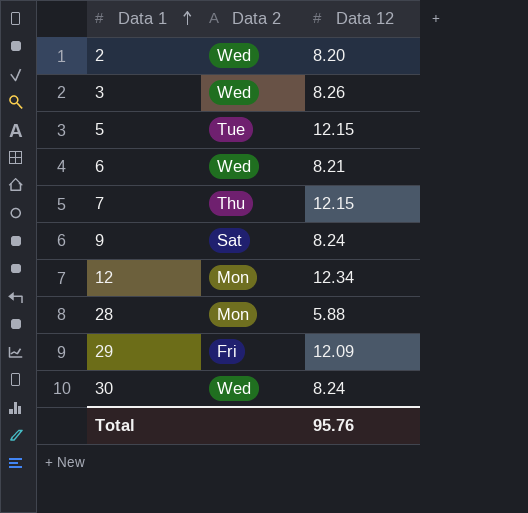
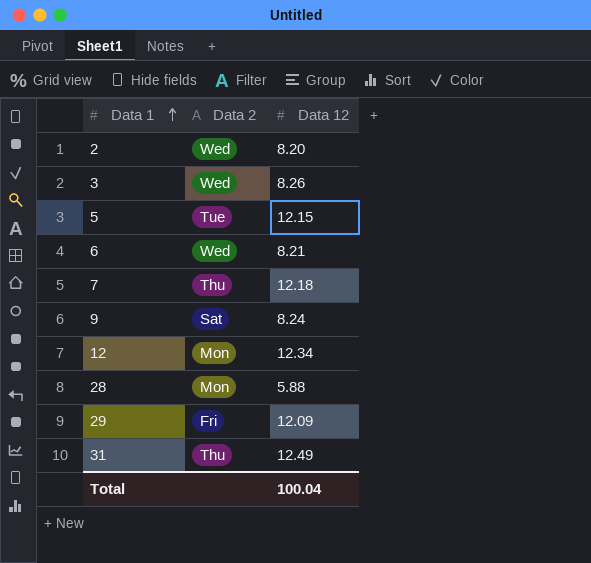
row 30: Wed | 8.24 -> none
7 | Data 12: 12.15 -> 12.18
row 31: none -> Thu | 12.49
Total | Data 12: 95.76 -> 100.04

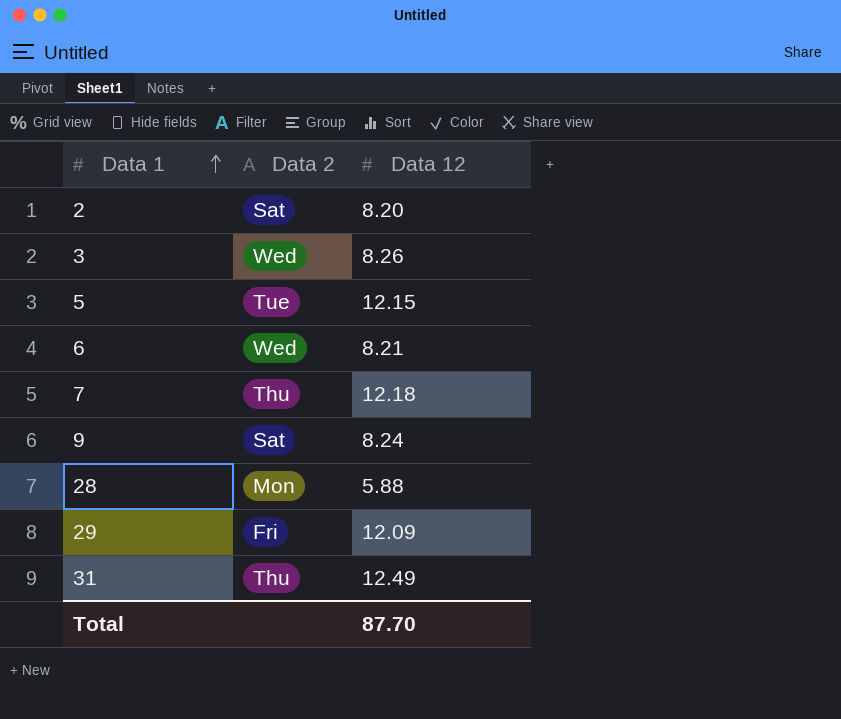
row 12: Mon | 12.34 -> none
2 | Data 2: Wed -> Sat
Total | Data 12: 100.04 -> 87.70

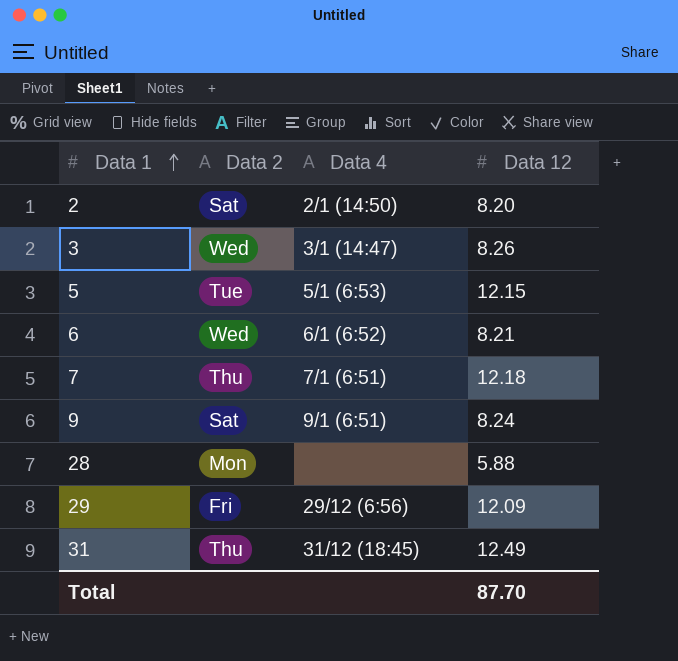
column Data 4 | position: none -> 3

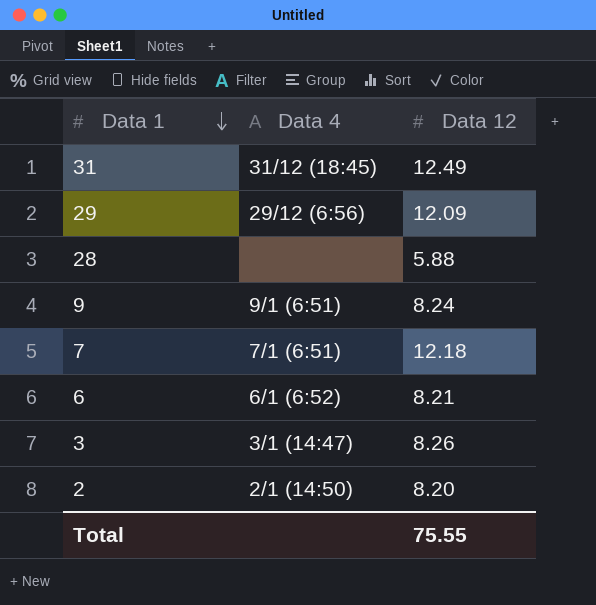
row order: Data 1 ascending -> Data 1 descending
column Data 2 | position: 2 -> none
row 5: Tue | 5/1 (6:53) | 12.15 -> none
Total | Data 12: 87.70 -> 75.55

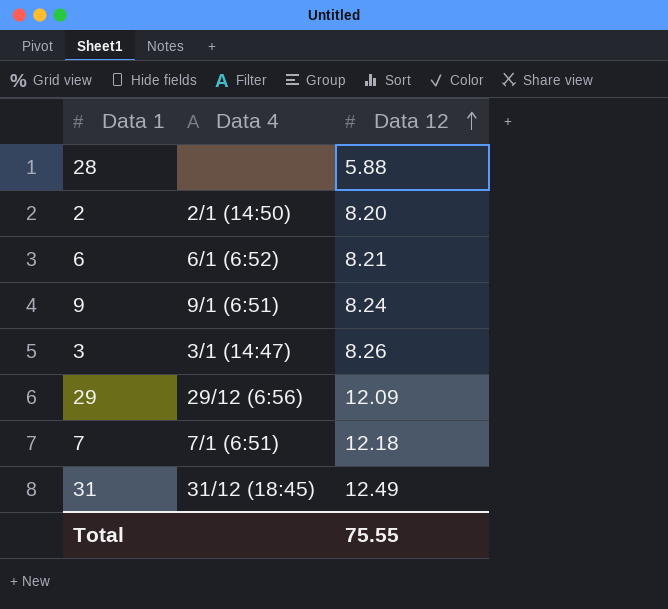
row order: Data 1 descending -> Data 12 ascending

